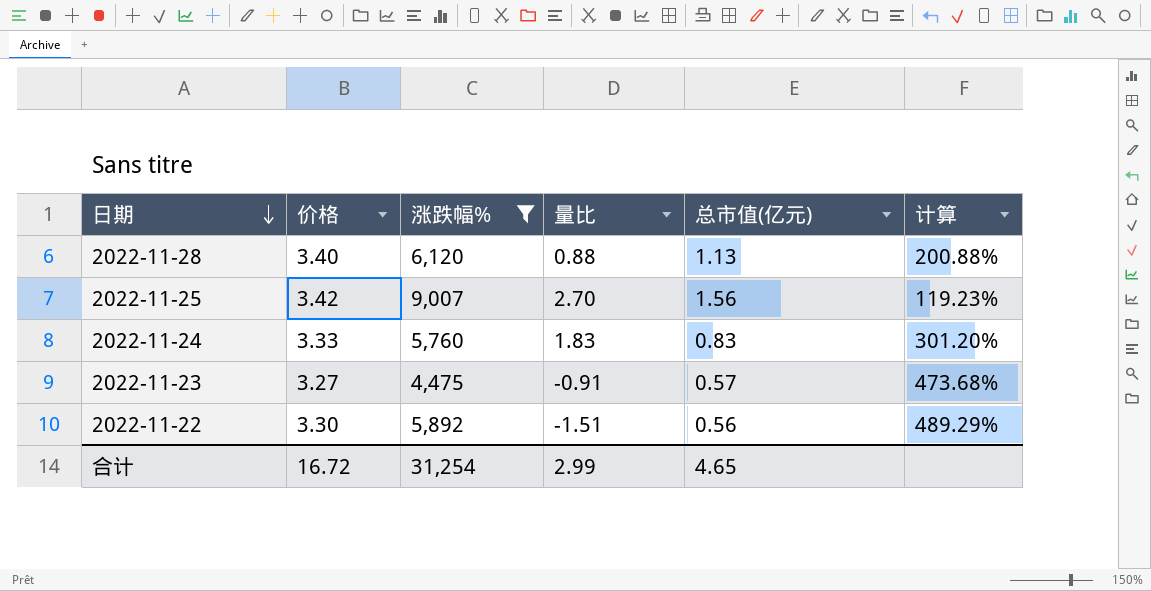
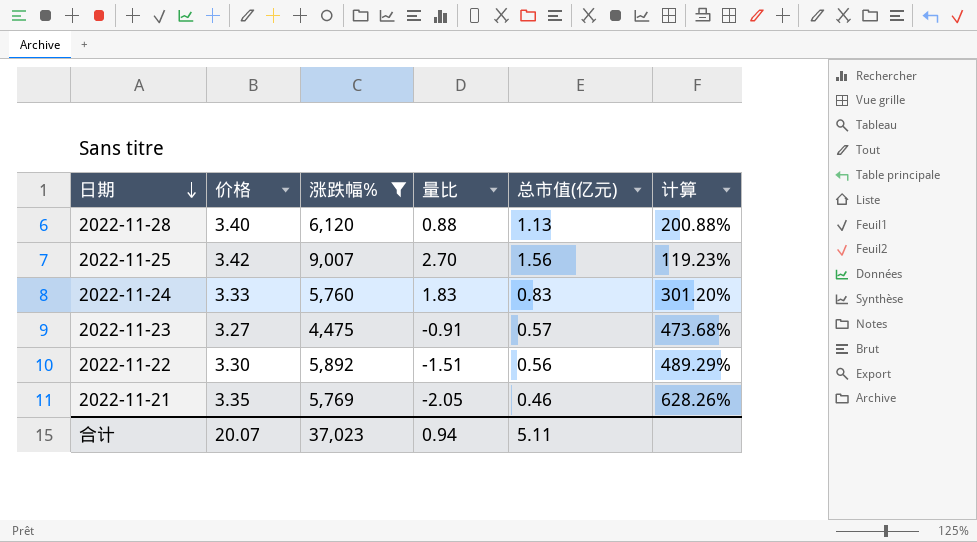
row 2022-11-21: none -> 3.35 | 5,769 | -2.05 | 0.46 | 628.26%
合计 | 价格: 16.72 -> 20.07
合计 | 涨跌幅%: 31,254 -> 37,023
合计 | 量比: 2.99 -> 0.94
合计 | 总市值(亿元): 4.65 -> 5.11

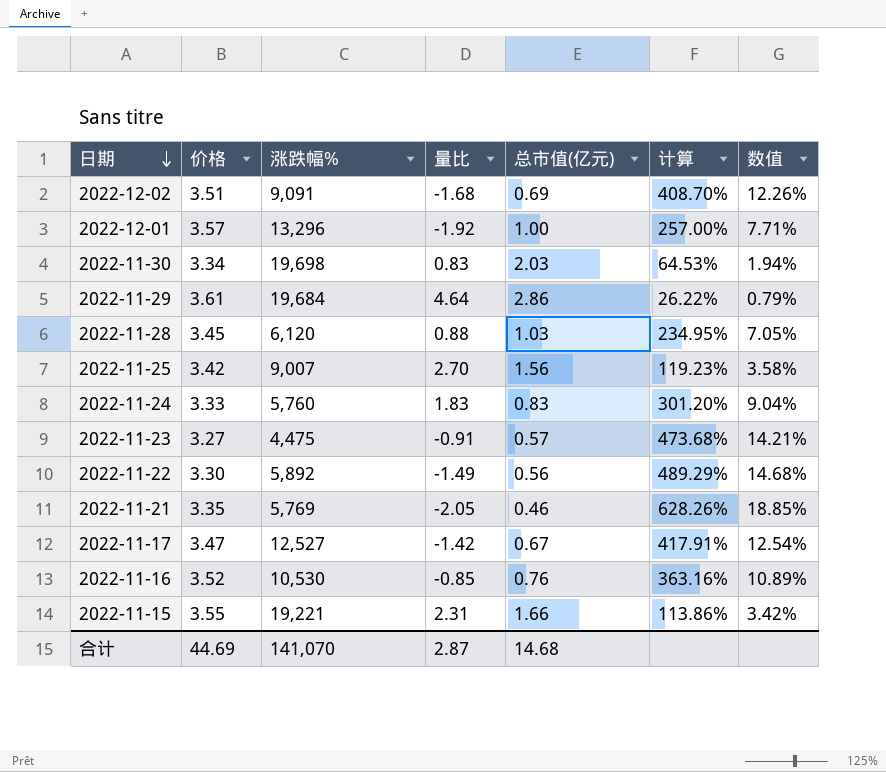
filter: 涨跌幅% <= 9,007 -> none
column 数值 | formula: none -> [计算] * 0.03
2022-11-28 | 价格: 3.40 -> 3.45
2022-11-28 | 总市值(亿元): 1.13 -> 1.03
2022-11-28 | 计算: 200.88% -> 234.95%
2022-11-22 | 量比: -1.51 -> -1.49
合计 | 价格: 20.07 -> 44.69
合计 | 涨跌幅%: 37,023 -> 141,070
合计 | 量比: 0.94 -> 2.87
合计 | 总市值(亿元): 5.11 -> 14.68

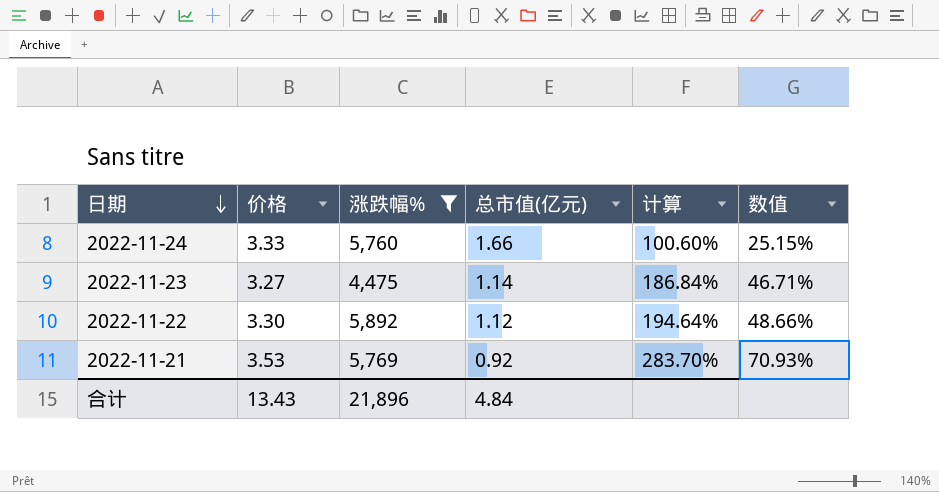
filter: none -> 涨跌幅% <= 5,892
column 量比 | position: 4 -> none
column 数值 | formula: [计算] * 0.03 -> [计算] * 0.25
2022-11-24 | 总市值(亿元): 0.83 -> 1.66
2022-11-24 | 计算: 301.20% -> 100.60%
2022-11-23 | 总市值(亿元): 0.57 -> 1.14
2022-11-23 | 计算: 473.68% -> 186.84%
2022-11-22 | 总市值(亿元): 0.56 -> 1.12
2022-11-22 | 计算: 489.29% -> 194.64%
2022-11-21 | 价格: 3.35 -> 3.53
2022-11-21 | 总市值(亿元): 0.46 -> 0.92
2022-11-21 | 计算: 628.26% -> 283.70%
合计 | 价格: 44.69 -> 13.43
合计 | 涨跌幅%: 141,070 -> 21,896
合计 | 总市值(亿元): 14.68 -> 4.84

